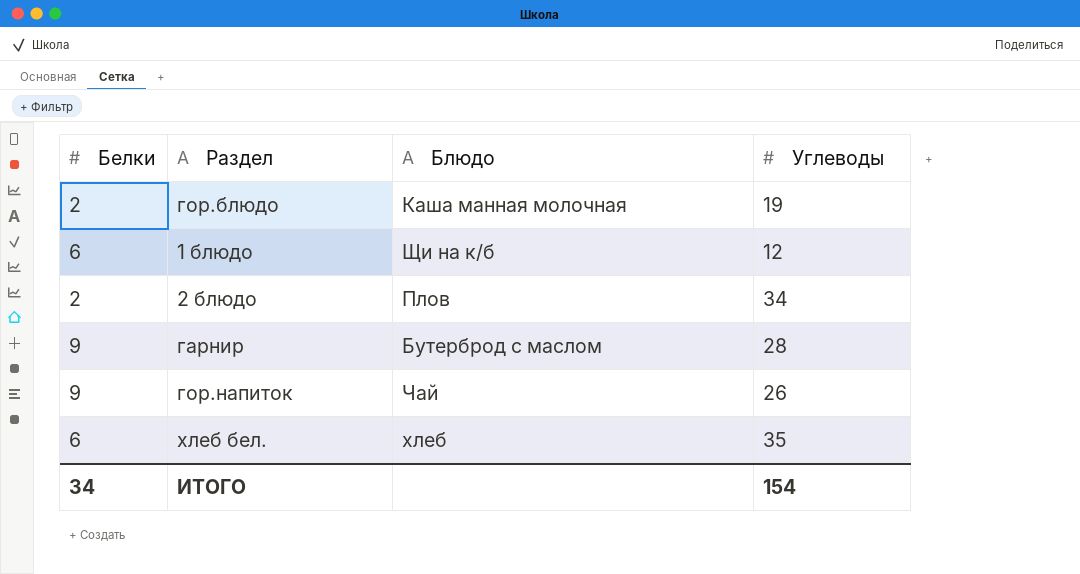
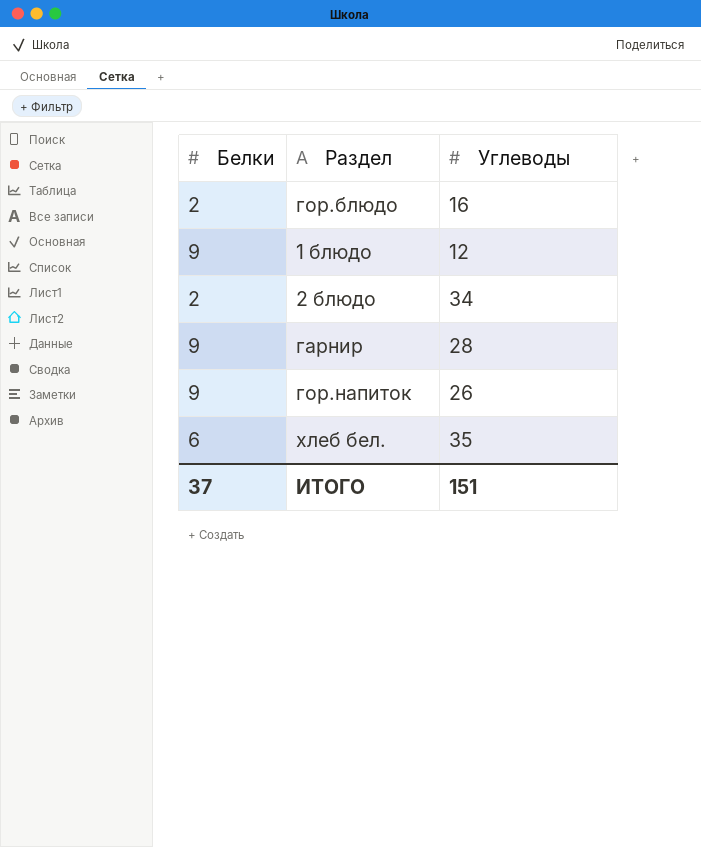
column Блюдо | position: 3 -> none
гор.блюдо | Углеводы: 19 -> 16
1 блюдо | Белки: 6 -> 9
ИТОГО | Белки: 34 -> 37
ИТОГО | Углеводы: 154 -> 151

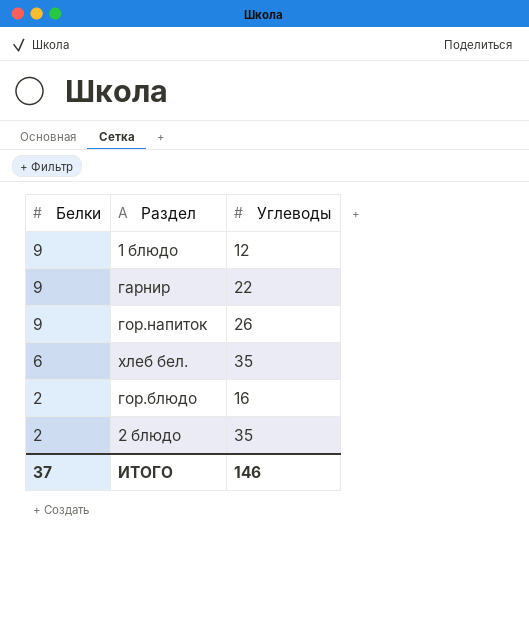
row order: none -> Белки descending
гарнир | Углеводы: 28 -> 22
2 блюдо | Углеводы: 34 -> 35
ИТОГО | Углеводы: 151 -> 146

